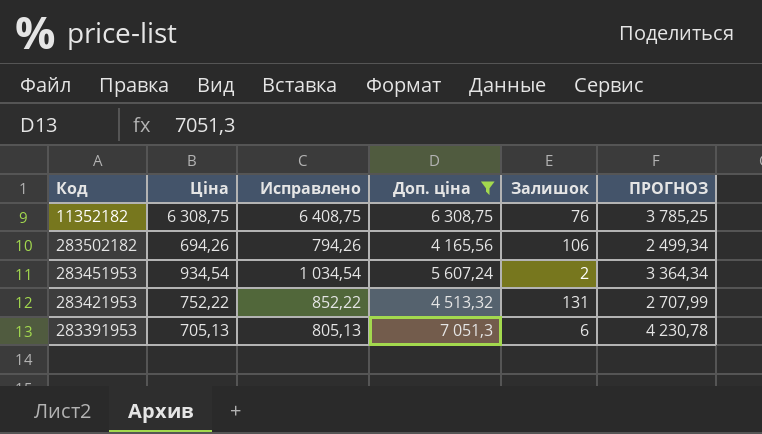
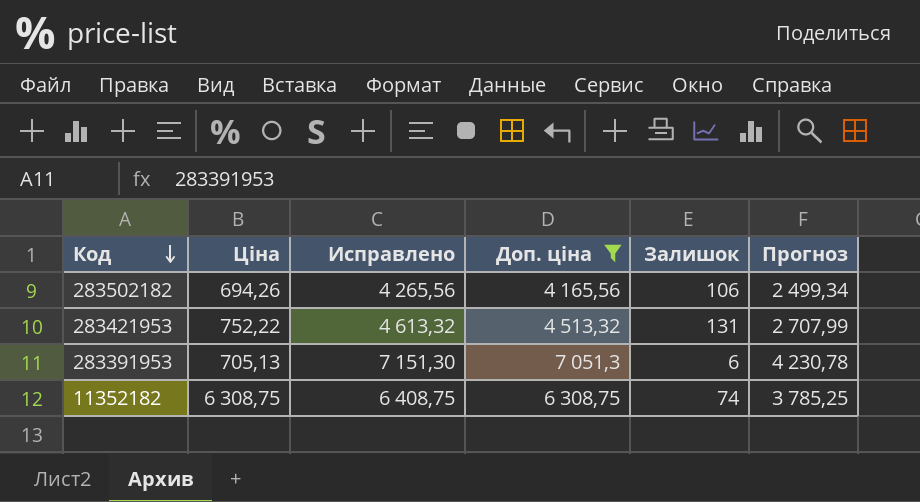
row order: none -> Код descending
column Исправлено | formula: [Ціна] + 100 -> [Доп. ціна] + 100
column name: ПРОГНОЗ -> Прогноз
row 283451953: 934,54 | 1 034,54 | 5 607,24 | 2 | 3 364,34 -> none
11352182 | Залишок: 76 -> 74

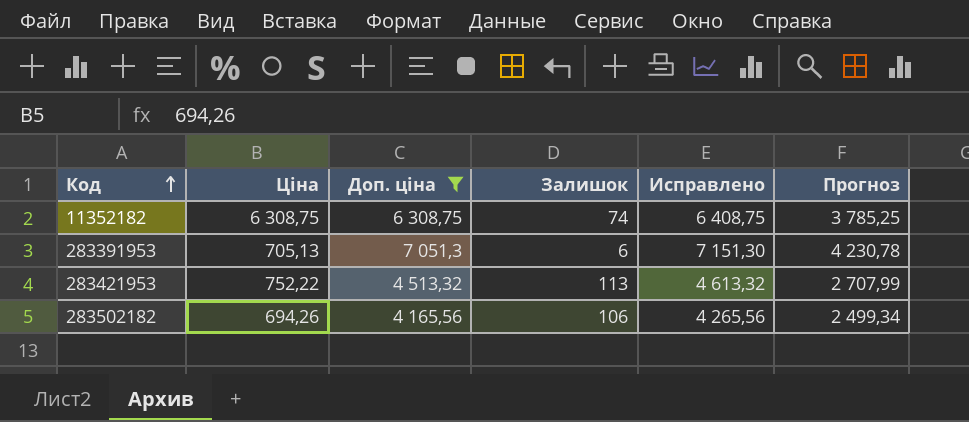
row order: Код descending -> Код ascending
column Исправлено | position: 3 -> 5
283421953 | Залишок: 131 -> 113

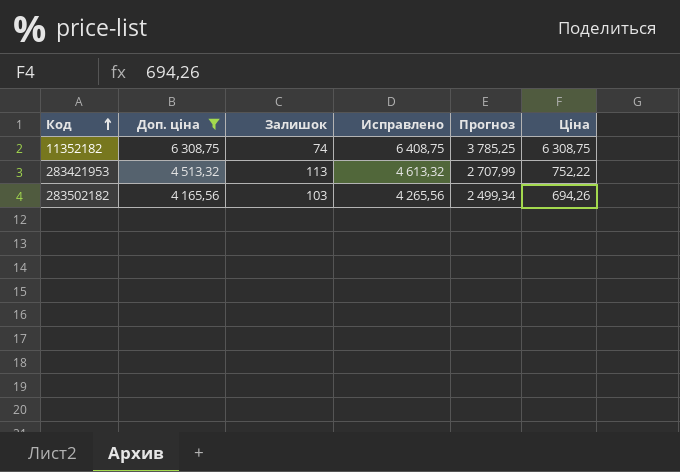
column Ціна | position: 2 -> 6
row 283391953: 705,13 | 7 051,3 | 6 | 7 151,30 | 4 230,78 -> none
283502182 | Залишок: 106 -> 103

